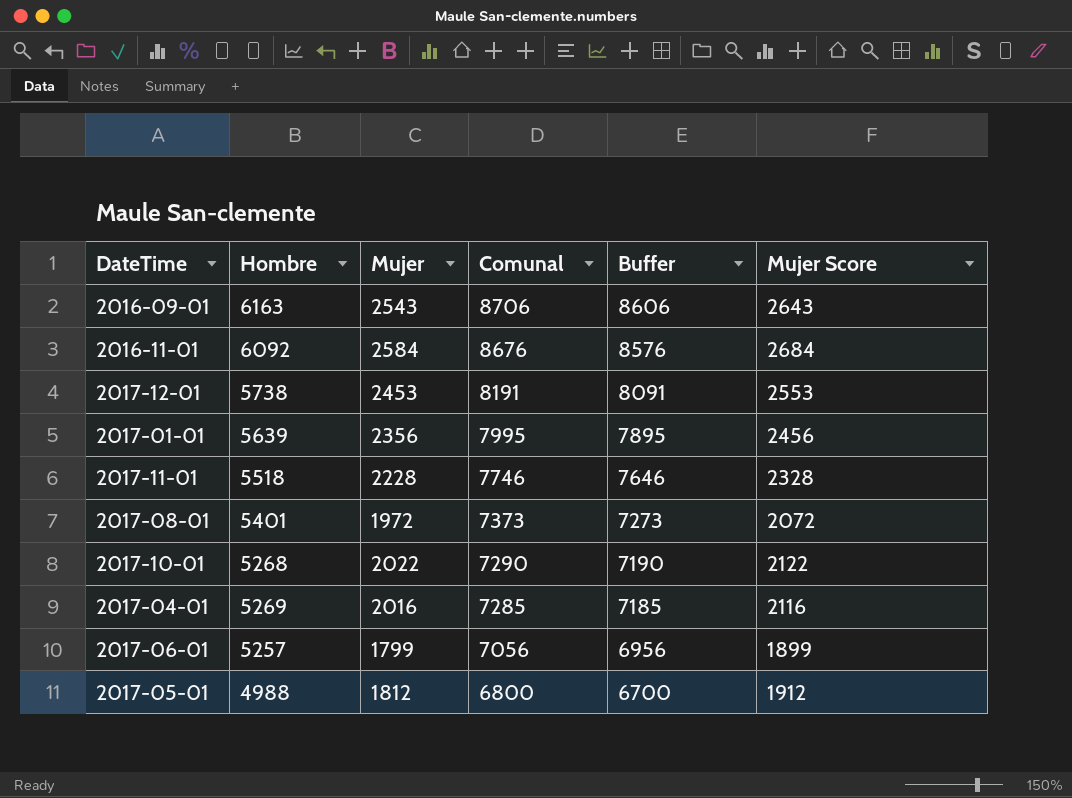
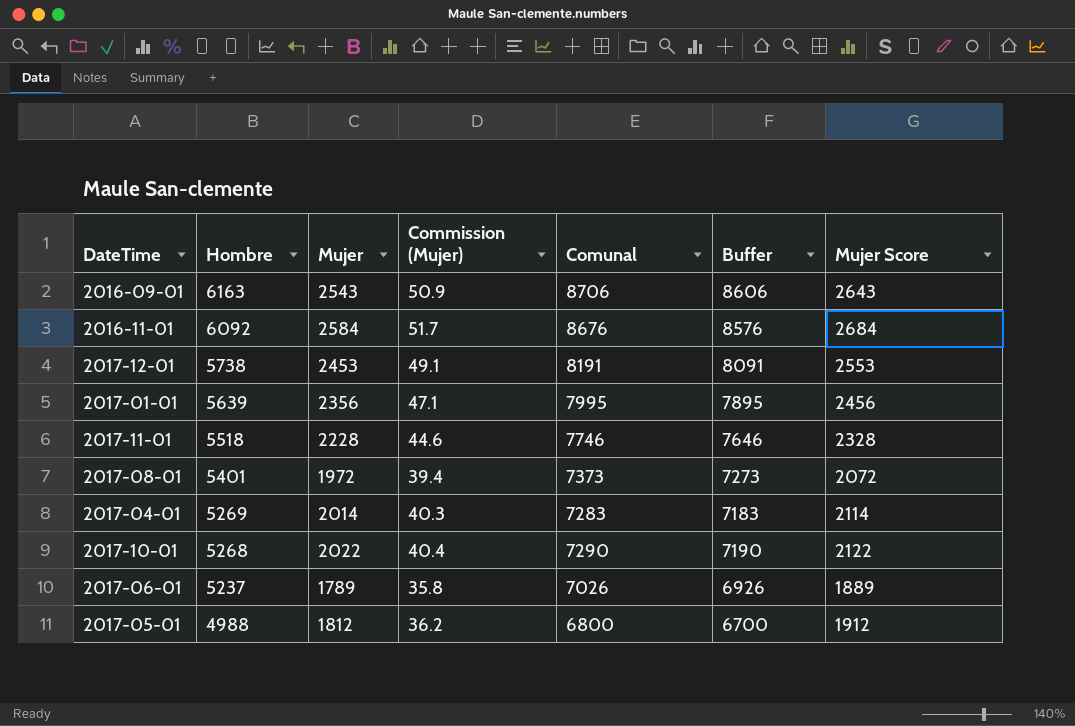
row order: Comunal descending -> Hombre descending
column Commission (Mujer) | formula: none -> [Mujer] * 0.02
2017-04-01 | Mujer: 2016 -> 2014
2017-04-01 | Comunal: 7285 -> 7283
2017-04-01 | Buffer: 7185 -> 7183
2017-04-01 | Mujer Score: 2116 -> 2114
2017-06-01 | Hombre: 5257 -> 5237
2017-06-01 | Mujer: 1799 -> 1789
2017-06-01 | Comunal: 7056 -> 7026
2017-06-01 | Buffer: 6956 -> 6926
2017-06-01 | Mujer Score: 1899 -> 1889

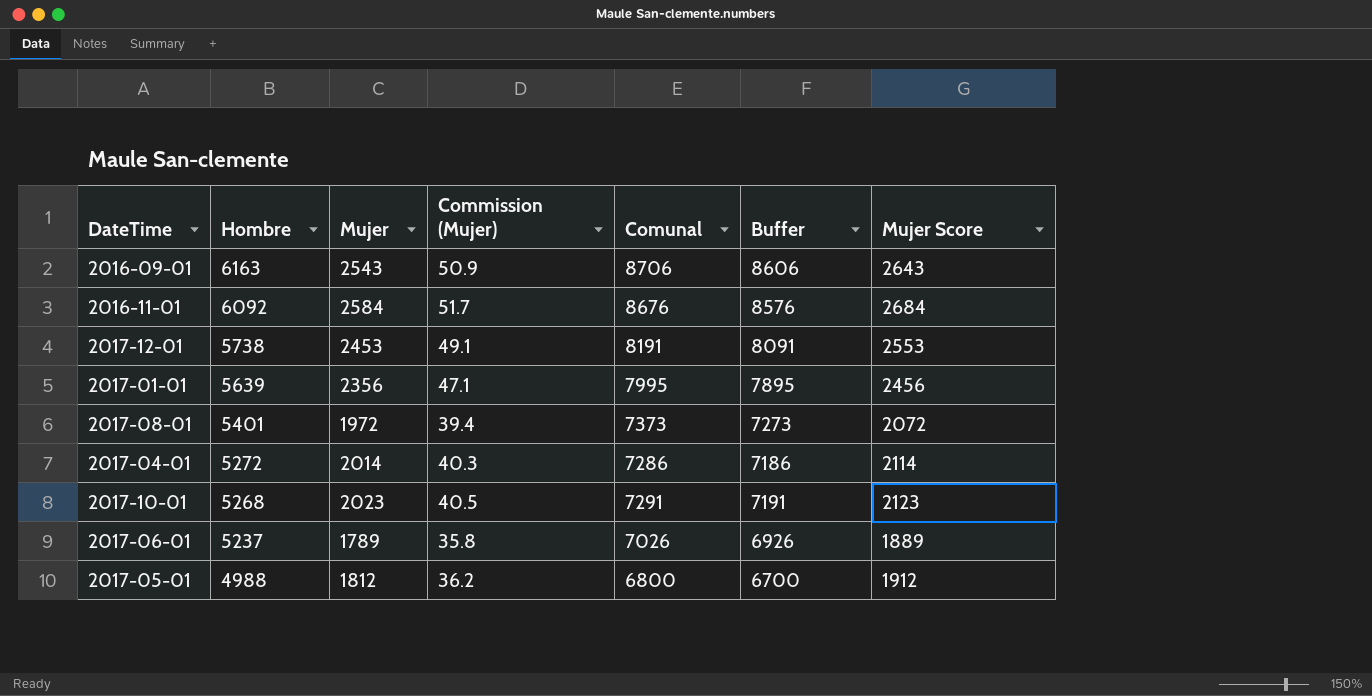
row 2017-11-01: 5518 | 2228 | 44.6 | 7746 | 7646 | 2328 -> none
2017-04-01 | Hombre: 5269 -> 5272
2017-04-01 | Comunal: 7283 -> 7286
2017-04-01 | Buffer: 7183 -> 7186
2017-10-01 | Mujer: 2022 -> 2023
2017-10-01 | Commission (Mujer): 40.4 -> 40.5
2017-10-01 | Comunal: 7290 -> 7291
2017-10-01 | Buffer: 7190 -> 7191
2017-10-01 | Mujer Score: 2122 -> 2123

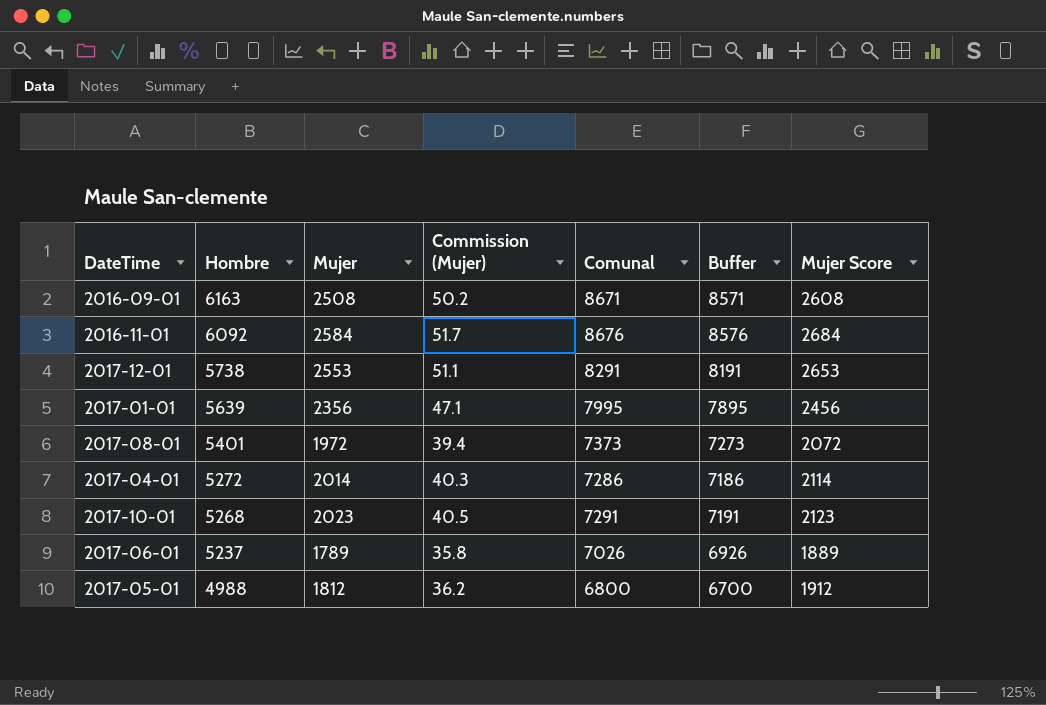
2016-09-01 | Mujer: 2543 -> 2508
2016-09-01 | Commission (Mujer): 50.9 -> 50.2
2016-09-01 | Comunal: 8706 -> 8671
2016-09-01 | Buffer: 8606 -> 8571
2016-09-01 | Mujer Score: 2643 -> 2608
2017-12-01 | Mujer: 2453 -> 2553
2017-12-01 | Commission (Mujer): 49.1 -> 51.1
2017-12-01 | Comunal: 8191 -> 8291
2017-12-01 | Buffer: 8091 -> 8191
2017-12-01 | Mujer Score: 2553 -> 2653

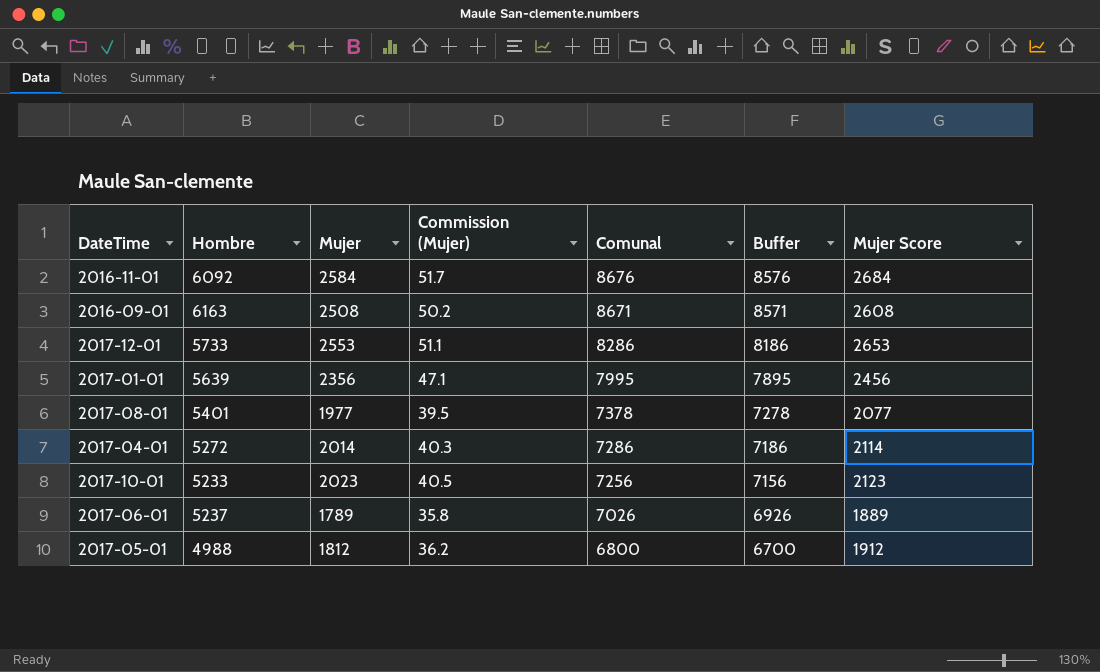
row order: Hombre descending -> Comunal descending
2017-12-01 | Hombre: 5738 -> 5733
2017-12-01 | Comunal: 8291 -> 8286
2017-12-01 | Buffer: 8191 -> 8186
2017-08-01 | Mujer: 1972 -> 1977
2017-08-01 | Commission (Mujer): 39.4 -> 39.5
2017-08-01 | Comunal: 7373 -> 7378
2017-08-01 | Buffer: 7273 -> 7278
2017-08-01 | Mujer Score: 2072 -> 2077
2017-10-01 | Hombre: 5268 -> 5233
2017-10-01 | Comunal: 7291 -> 7256
2017-10-01 | Buffer: 7191 -> 7156

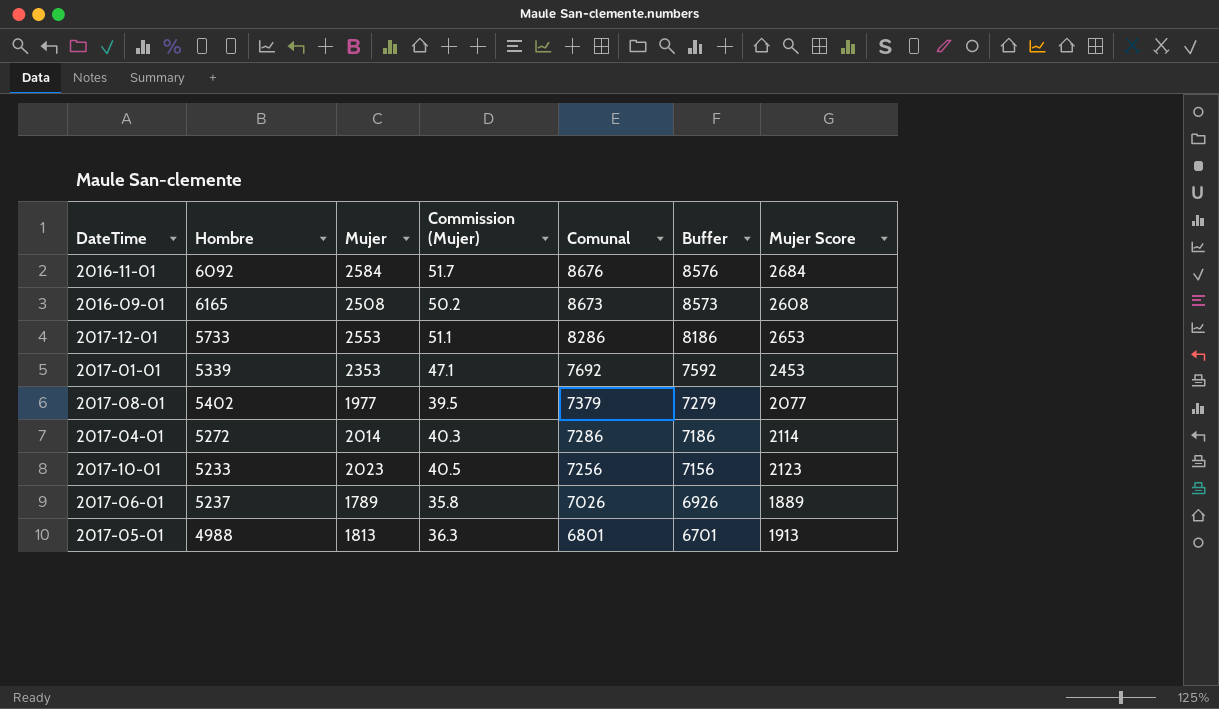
2016-09-01 | Hombre: 6163 -> 6165
2016-09-01 | Comunal: 8671 -> 8673
2016-09-01 | Buffer: 8571 -> 8573
2017-01-01 | Hombre: 5639 -> 5339
2017-01-01 | Mujer: 2356 -> 2353
2017-01-01 | Comunal: 7995 -> 7692
2017-01-01 | Buffer: 7895 -> 7592
2017-01-01 | Mujer Score: 2456 -> 2453
2017-08-01 | Hombre: 5401 -> 5402
2017-08-01 | Comunal: 7378 -> 7379
2017-08-01 | Buffer: 7278 -> 7279
2017-05-01 | Mujer: 1812 -> 1813
2017-05-01 | Commission (Mujer): 36.2 -> 36.3
2017-05-01 | Comunal: 6800 -> 6801
2017-05-01 | Buffer: 6700 -> 6701
2017-05-01 | Mujer Score: 1912 -> 1913

